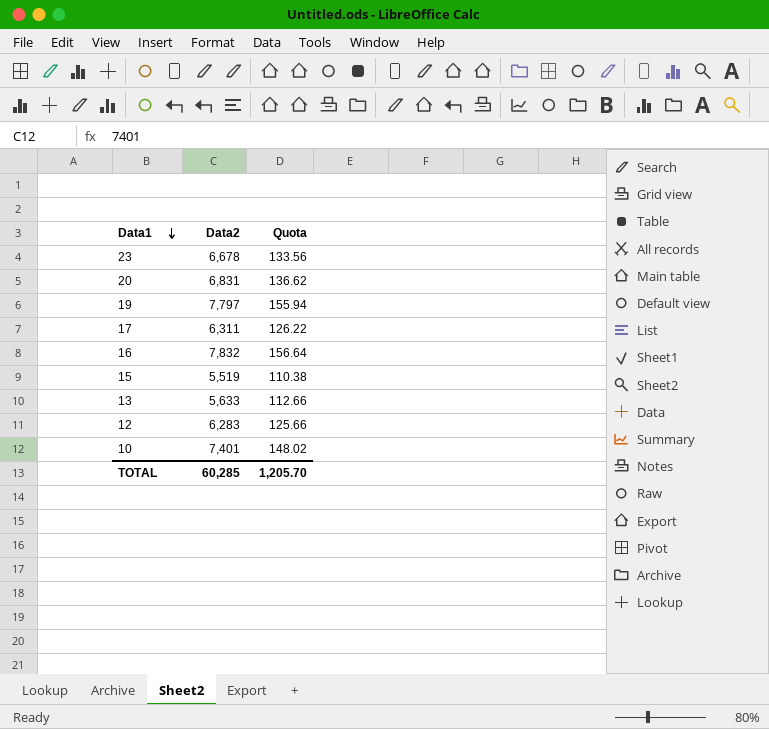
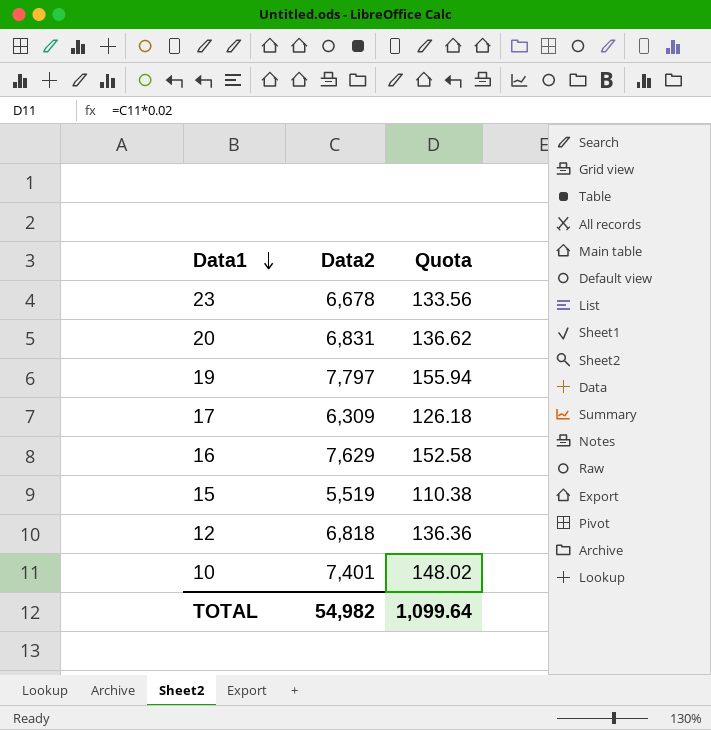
row 13: 5,633 | 112.66 -> none
17 | Data2: 6,311 -> 6,309
17 | Quota: 126.22 -> 126.18
16 | Data2: 7,832 -> 7,629
16 | Quota: 156.64 -> 152.58
12 | Data2: 6,283 -> 6,818
12 | Quota: 125.66 -> 136.36
TOTAL | Data2: 60,285 -> 54,982
TOTAL | Quota: 1,205.70 -> 1,099.64

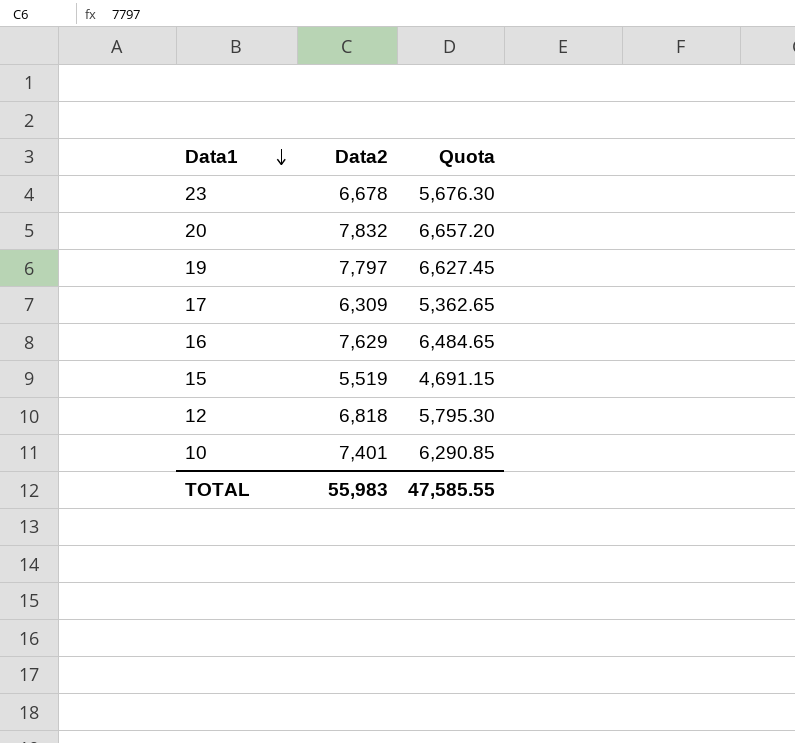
column Quota | formula: [Data2] * 0.02 -> [Data2] * 0.85
20 | Data2: 6,831 -> 7,832
TOTAL | Data2: 54,982 -> 55,983
TOTAL | Quota: 1,099.64 -> 47,585.55

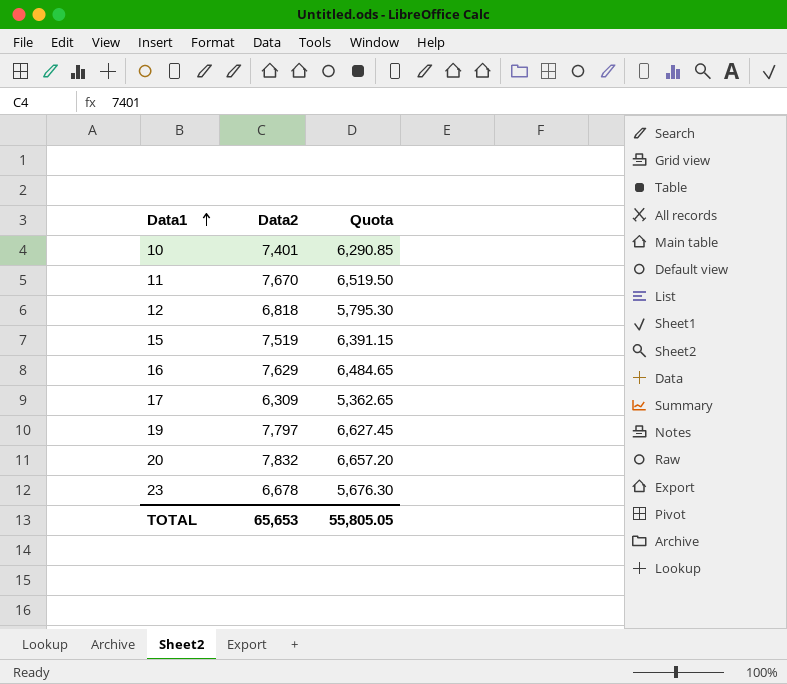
row order: Data1 descending -> Data1 ascending
row 11: none -> 7,670 | 6,519.50
15 | Data2: 5,519 -> 7,519
15 | Quota: 4,691.15 -> 6,391.15
TOTAL | Data2: 55,983 -> 65,653
TOTAL | Quota: 47,585.55 -> 55,805.05

